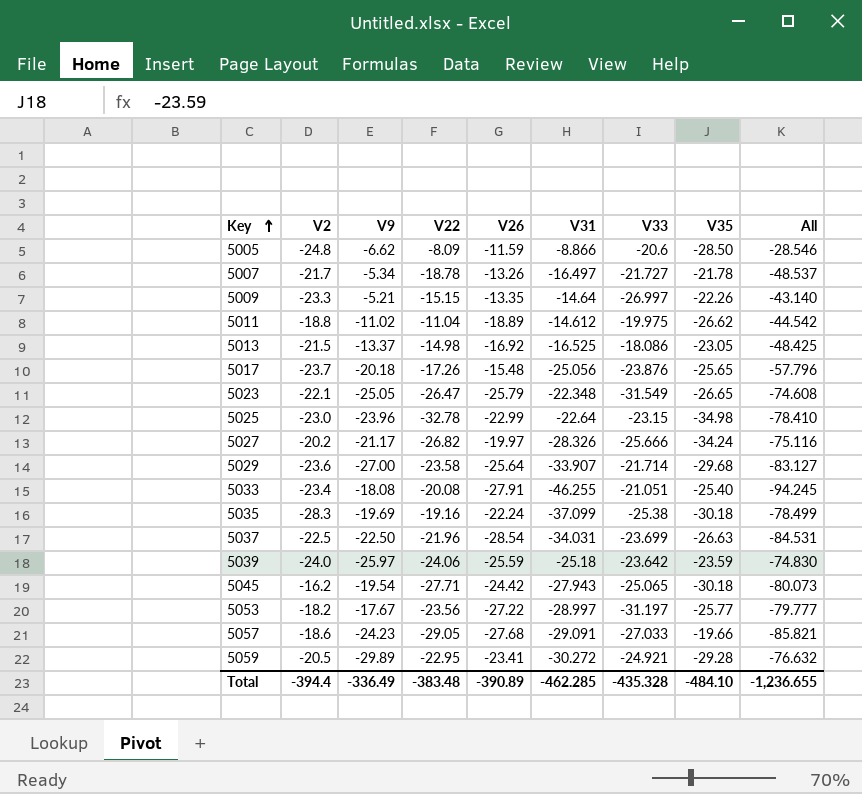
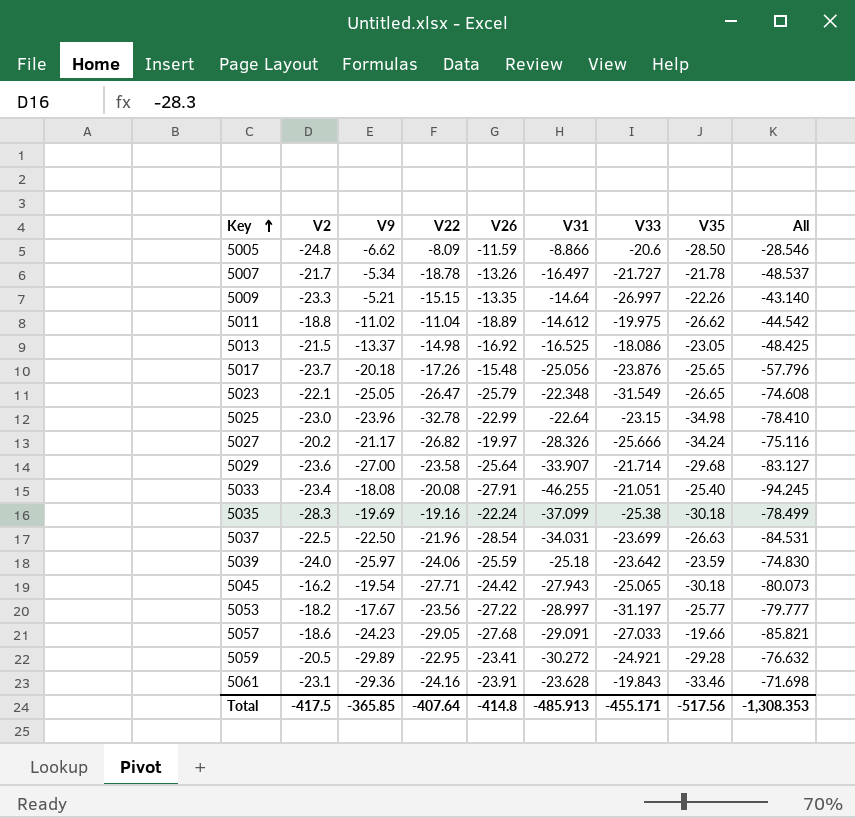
row 5061: none -> -23.1 | -29.36 | -24.16 | -23.91 | -23.628 | -19.843 | -33.46 | -71.698
Total | V2: -394.4 -> -417.5
Total | V9: -336.49 -> -365.85
Total | V22: -383.48 -> -407.64
Total | V26: -390.89 -> -414.8
Total | V31: -462.285 -> -485.913
Total | V33: -435.328 -> -455.171
Total | V35: -484.10 -> -517.56
Total | All: -1,236.655 -> -1,308.353

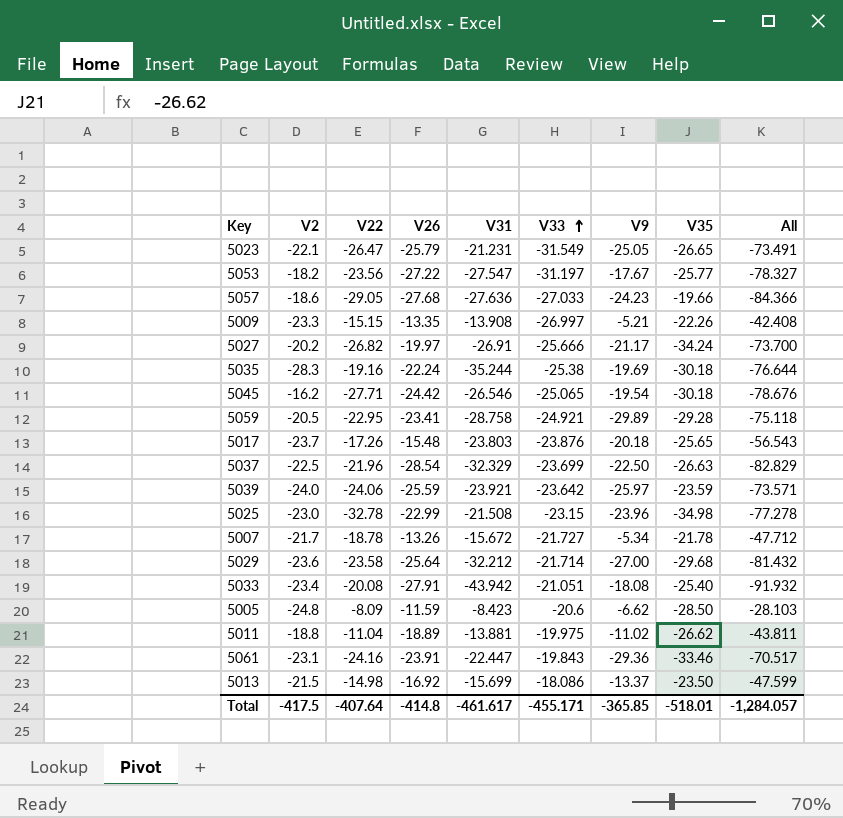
row order: Key ascending -> V33 ascending
column V9 | position: 3 -> 7
5023 | V31: -22.348 -> -21.231
5023 | All: -74.608 -> -73.491
5053 | V31: -28.997 -> -27.547
5053 | All: -79.777 -> -78.327
5057 | V31: -29.091 -> -27.636
5057 | All: -85.821 -> -84.366
5009 | V31: -14.64 -> -13.908
5009 | All: -43.140 -> -42.408
5027 | V31: -28.326 -> -26.91
5027 | All: -75.116 -> -73.700
5035 | V31: -37.099 -> -35.244
5035 | All: -78.499 -> -76.644
5045 | V31: -27.943 -> -26.546
5045 | All: -80.073 -> -78.676
5059 | V31: -30.272 -> -28.758
5059 | All: -76.632 -> -75.118
5017 | V31: -25.056 -> -23.803
5017 | All: -57.796 -> -56.543
5037 | V31: -34.031 -> -32.329
5037 | All: -84.531 -> -82.829
5039 | V31: -25.18 -> -23.921
5039 | All: -74.830 -> -73.571
5025 | V31: -22.64 -> -21.508
5025 | All: -78.410 -> -77.278
5007 | V31: -16.497 -> -15.672
5007 | All: -48.537 -> -47.712
5029 | V31: -33.907 -> -32.212
5029 | All: -83.127 -> -81.432
5033 | V31: -46.255 -> -43.942
5033 | All: -94.245 -> -91.932
5005 | V31: -8.866 -> -8.423
5005 | All: -28.546 -> -28.103
5011 | V31: -14.612 -> -13.881
5011 | All: -44.542 -> -43.811
5061 | V31: -23.628 -> -22.447
5061 | All: -71.698 -> -70.517
5013 | V31: -16.525 -> -15.699
5013 | V35: -23.05 -> -23.50
5013 | All: -48.425 -> -47.599
Total | V31: -485.913 -> -461.617
Total | V35: -517.56 -> -518.01
Total | All: -1,308.353 -> -1,284.057

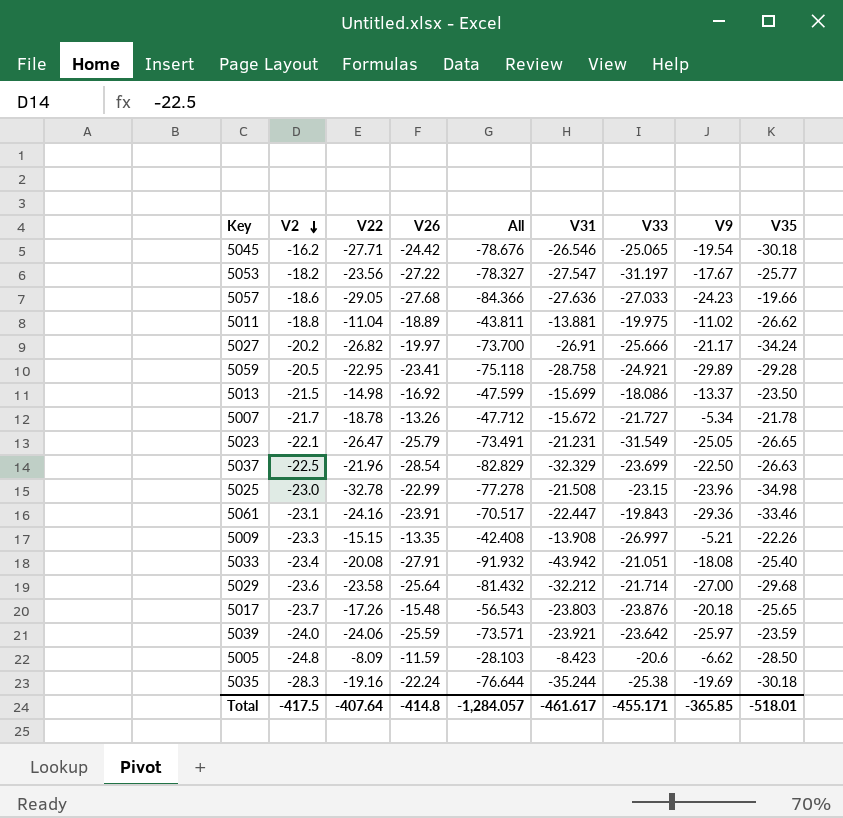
row order: V33 ascending -> V2 descending
column All | position: 9 -> 5

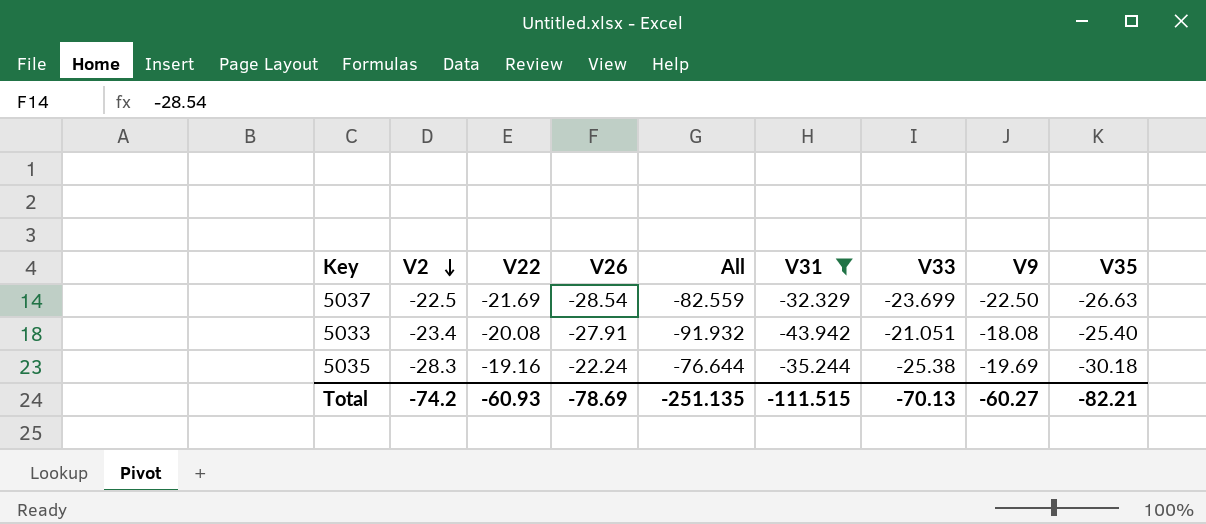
filter: none -> V31 <= -32.329
5037 | V22: -21.96 -> -21.69
5037 | All: -82.829 -> -82.559
Total | V2: -417.5 -> -74.2
Total | V22: -407.64 -> -60.93
Total | V26: -414.8 -> -78.69
Total | All: -1,284.057 -> -251.135
Total | V31: -461.617 -> -111.515
Total | V33: -455.171 -> -70.13
Total | V9: -365.85 -> -60.27
Total | V35: -518.01 -> -82.21

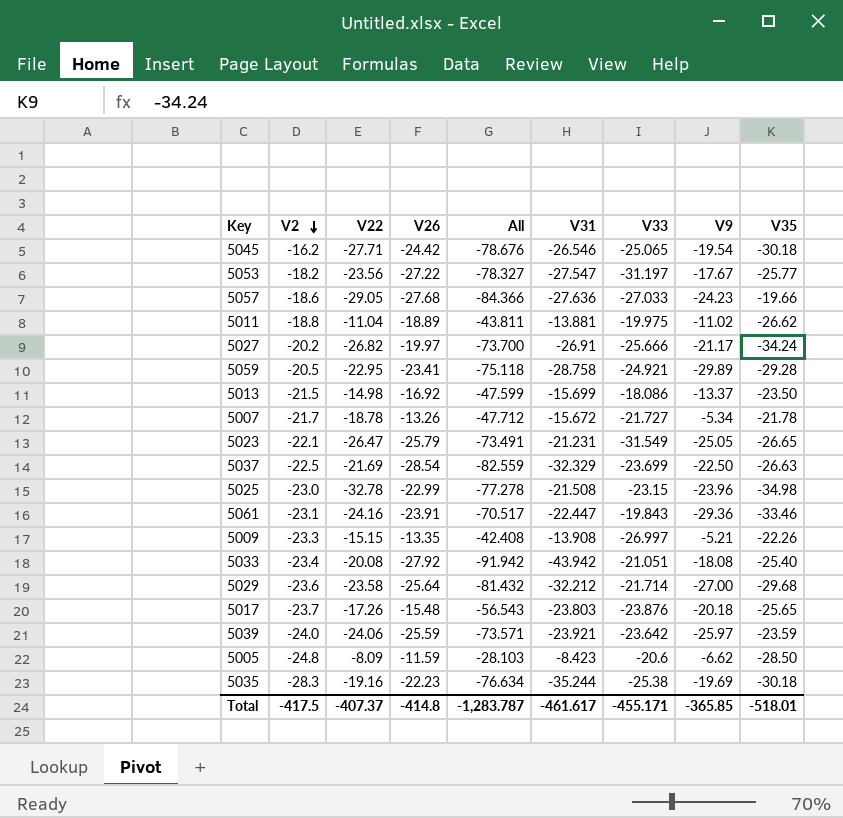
filter: V31 <= -32.329 -> none
5033 | V26: -27.91 -> -27.92
5033 | All: -91.932 -> -91.942
5035 | V26: -22.24 -> -22.23
5035 | All: -76.644 -> -76.634
Total | V2: -74.2 -> -417.5
Total | V22: -60.93 -> -407.37
Total | V26: -78.69 -> -414.8
Total | All: -251.135 -> -1,283.787
Total | V31: -111.515 -> -461.617
Total | V33: -70.13 -> -455.171
Total | V9: -60.27 -> -365.85
Total | V35: -82.21 -> -518.01

